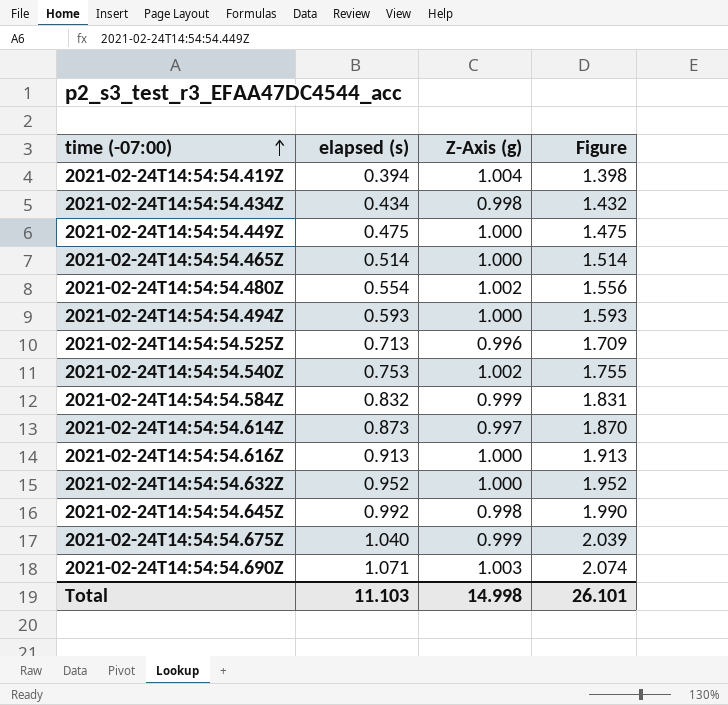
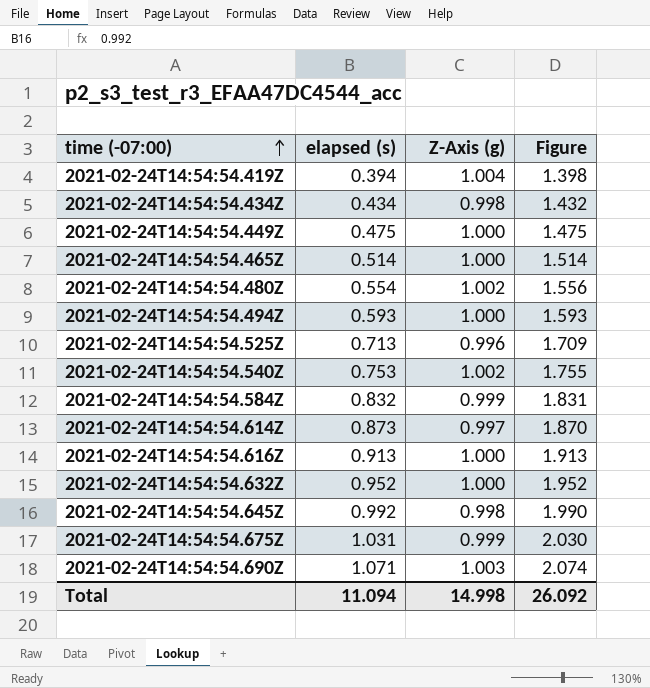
2021-02-24T14:54:54.675Z | elapsed (s): 1.040 -> 1.031
2021-02-24T14:54:54.675Z | Figure: 2.039 -> 2.030
Total | elapsed (s): 11.103 -> 11.094
Total | Figure: 26.101 -> 26.092

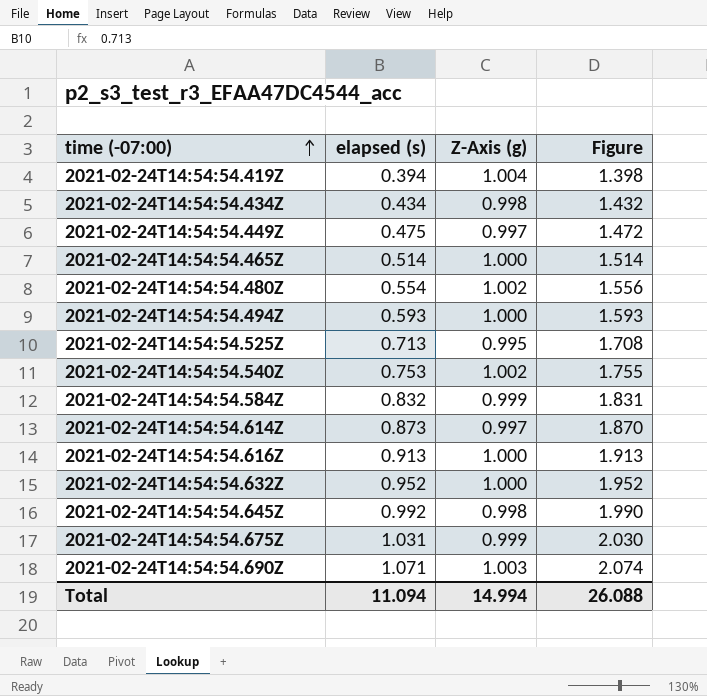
2021-02-24T14:54:54.449Z | Z-Axis (g): 1.000 -> 0.997
2021-02-24T14:54:54.449Z | Figure: 1.475 -> 1.472
2021-02-24T14:54:54.525Z | Z-Axis (g): 0.996 -> 0.995
2021-02-24T14:54:54.525Z | Figure: 1.709 -> 1.708
Total | Z-Axis (g): 14.998 -> 14.994
Total | Figure: 26.092 -> 26.088

